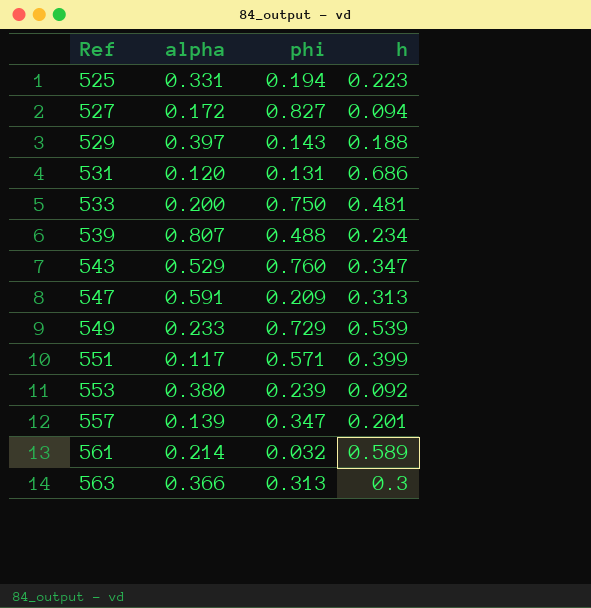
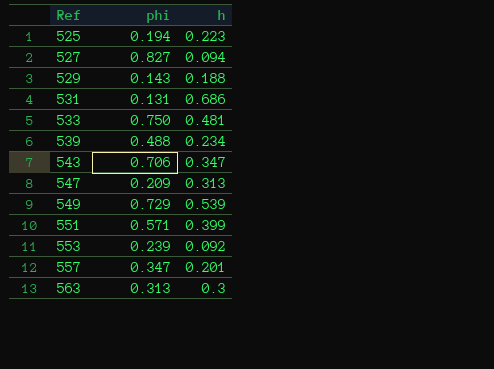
column alpha | position: 2 -> none
row 561: 0.214 | 0.032 | 0.589 -> none
543 | phi: 0.760 -> 0.706

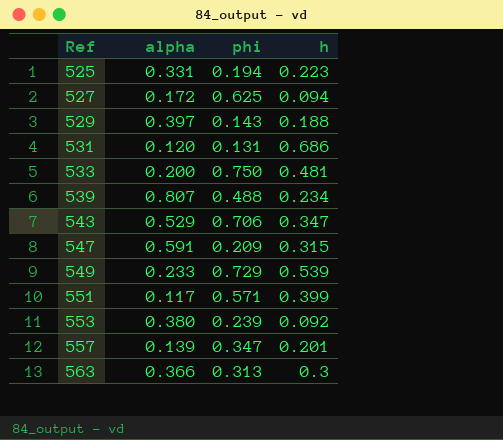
column alpha | position: none -> 2
527 | phi: 0.827 -> 0.625
547 | h: 0.313 -> 0.315

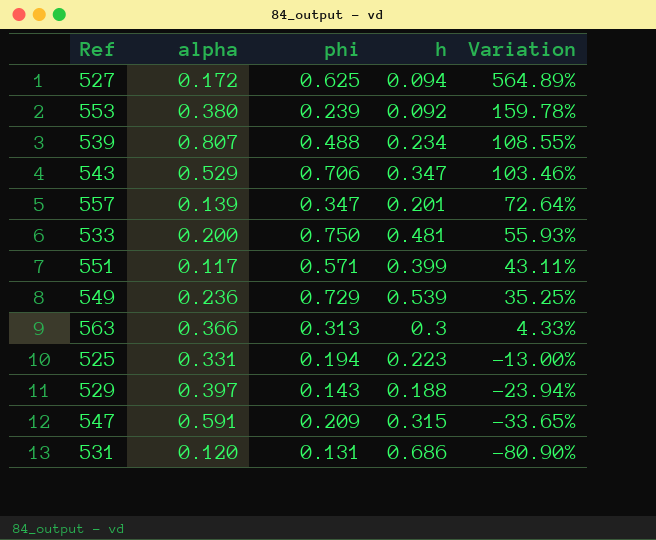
row order: Ref ascending -> Variation descending
column Variation | formula: none -> ([phi] - [h]) / [h]
549 | alpha: 0.233 -> 0.236

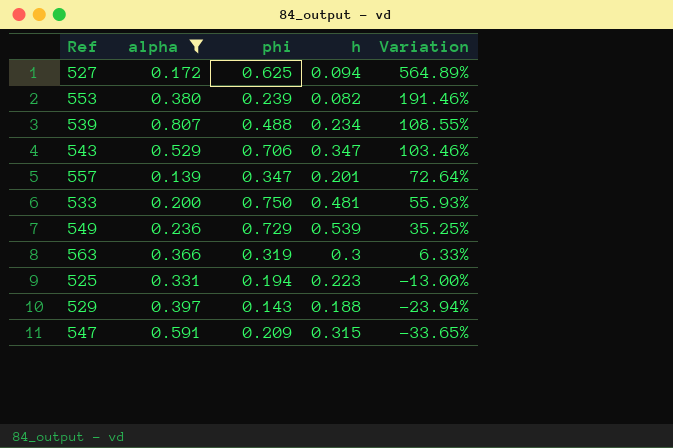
filter: none -> alpha >= 0.139
553 | h: 0.092 -> 0.082
553 | Variation: 159.78% -> 191.46%
563 | phi: 0.313 -> 0.319
563 | Variation: 4.33% -> 6.33%

